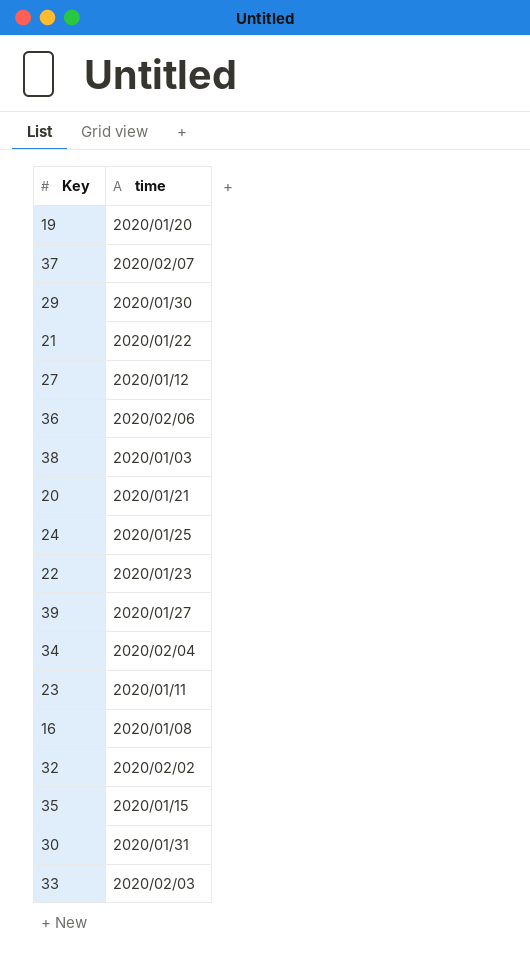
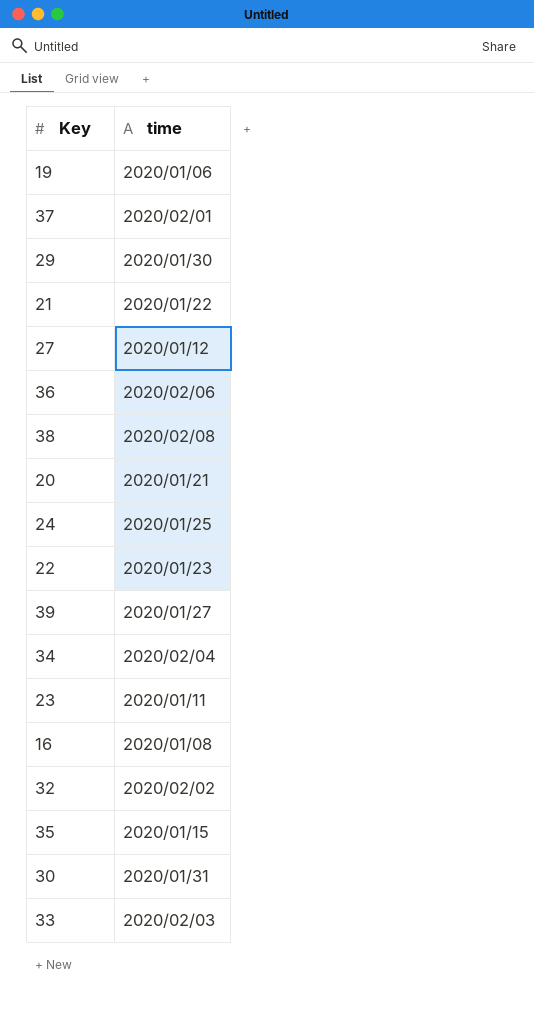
19 | time: 2020/01/20 -> 2020/01/06
37 | time: 2020/02/07 -> 2020/02/01
38 | time: 2020/01/03 -> 2020/02/08

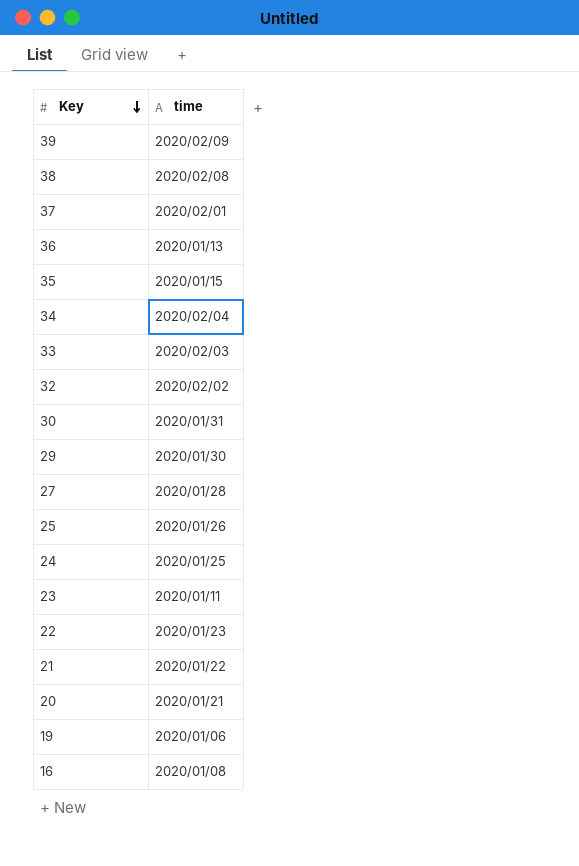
row order: none -> Key descending
39 | time: 2020/01/27 -> 2020/02/09
36 | time: 2020/02/06 -> 2020/01/13
27 | time: 2020/01/12 -> 2020/01/28
row 25: none -> 2020/01/26

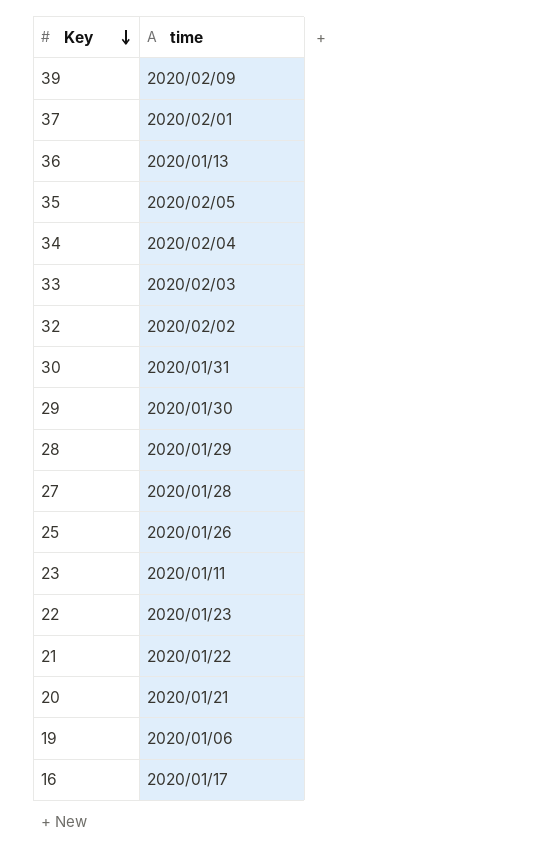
row 38: 2020/02/08 -> none
row 24: 2020/01/25 -> none
35 | time: 2020/01/15 -> 2020/02/05
row 28: none -> 2020/01/29
16 | time: 2020/01/08 -> 2020/01/17

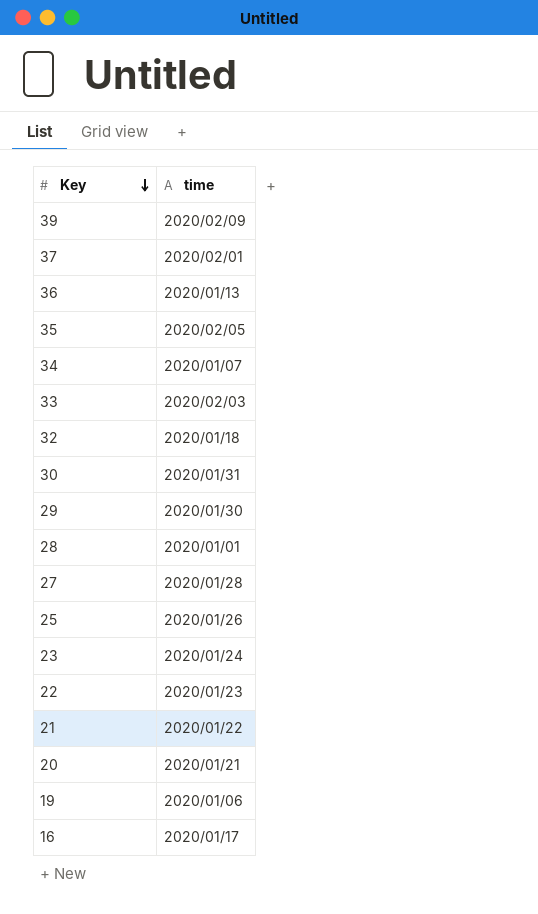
34 | time: 2020/02/04 -> 2020/01/07
32 | time: 2020/02/02 -> 2020/01/18
28 | time: 2020/01/29 -> 2020/01/01
23 | time: 2020/01/11 -> 2020/01/24

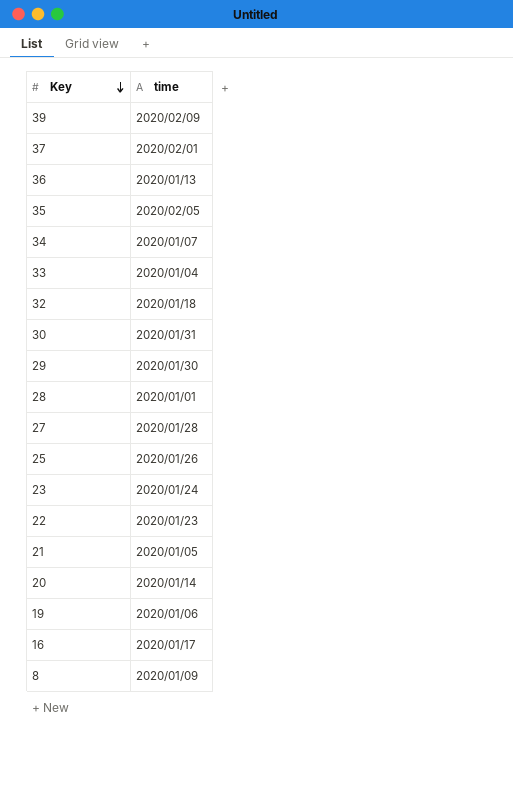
33 | time: 2020/02/03 -> 2020/01/04
21 | time: 2020/01/22 -> 2020/01/05
20 | time: 2020/01/21 -> 2020/01/14
row 8: none -> 2020/01/09

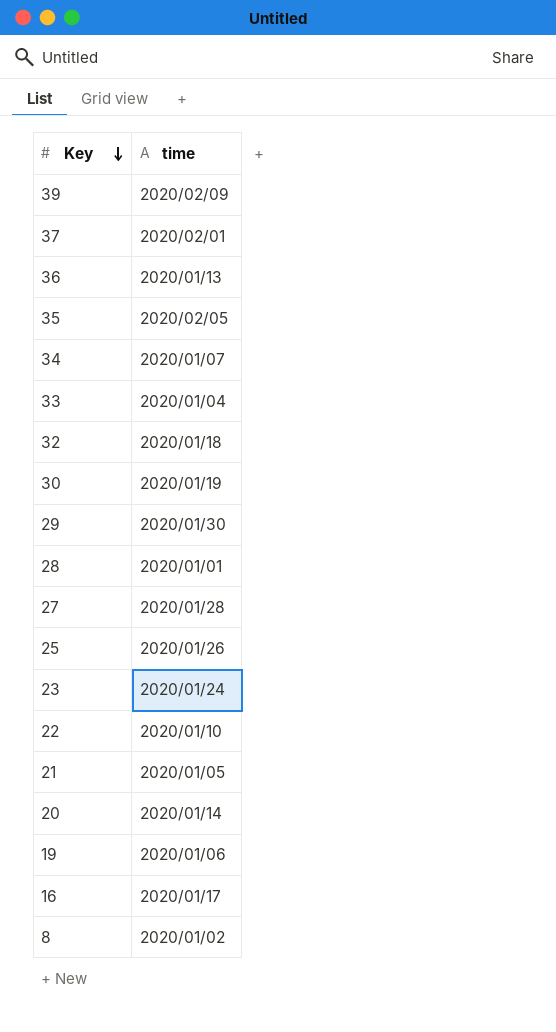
30 | time: 2020/01/31 -> 2020/01/19
22 | time: 2020/01/23 -> 2020/01/10
8 | time: 2020/01/09 -> 2020/01/02

